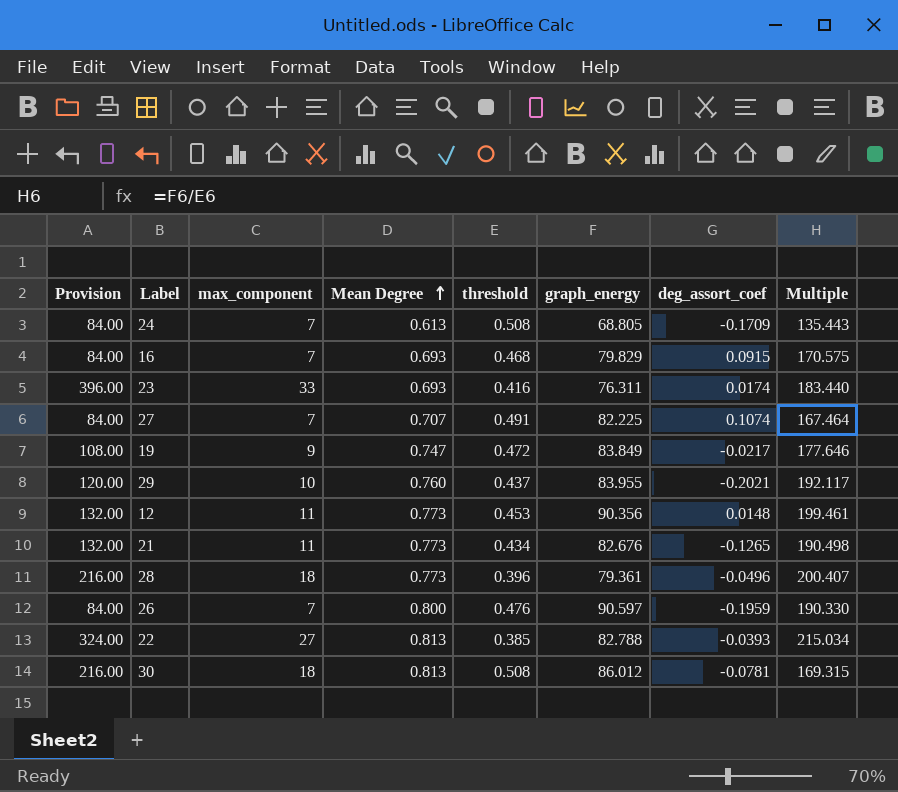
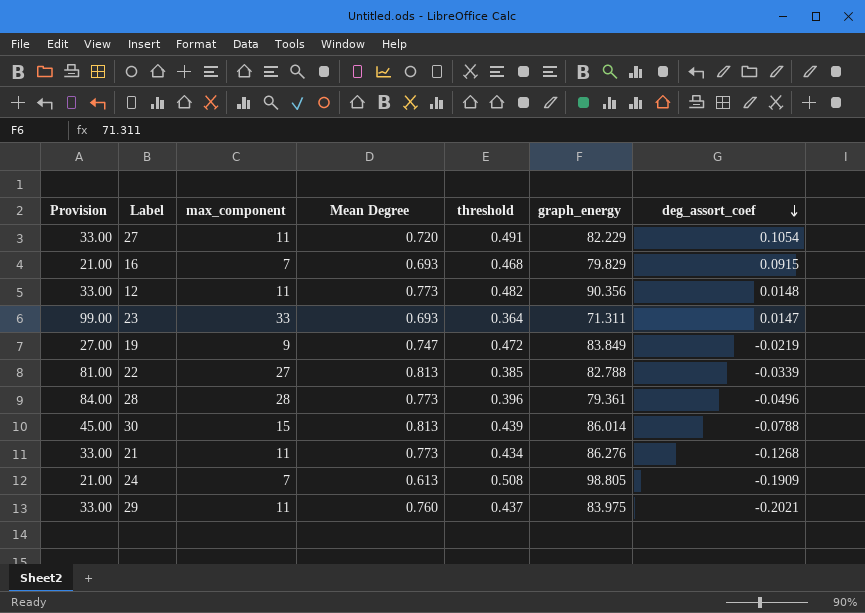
row order: Mean Degree ascending -> deg_assort_coef descending
column Multiple | formula: [graph_energy] / [threshold] -> none
column Provision | formula: [max_component] * 12 -> [max_component] * 3
row 26: 84.00 | 7 | 0.800 | 0.476 | 90.597 | -0.1959 | 190.330 -> none
27 | max_component: 7 -> 11
27 | Mean Degree: 0.707 -> 0.720
27 | graph_energy: 82.225 -> 82.229
27 | deg_assort_coef: 0.1074 -> 0.1054
12 | threshold: 0.453 -> 0.482
23 | threshold: 0.416 -> 0.364
23 | graph_energy: 76.311 -> 71.311
23 | deg_assort_coef: 0.0174 -> 0.0147
19 | deg_assort_coef: -0.0217 -> -0.0219
22 | deg_assort_coef: -0.0393 -> -0.0339
28 | max_component: 18 -> 28
30 | max_component: 18 -> 15
30 | threshold: 0.508 -> 0.439
30 | graph_energy: 86.012 -> 86.014
30 | deg_assort_coef: -0.0781 -> -0.0788
21 | graph_energy: 82.676 -> 86.276
21 | deg_assort_coef: -0.1265 -> -0.1268
24 | graph_energy: 68.805 -> 98.805
24 | deg_assort_coef: -0.1709 -> -0.1909
29 | max_component: 10 -> 11
29 | graph_energy: 83.955 -> 83.975

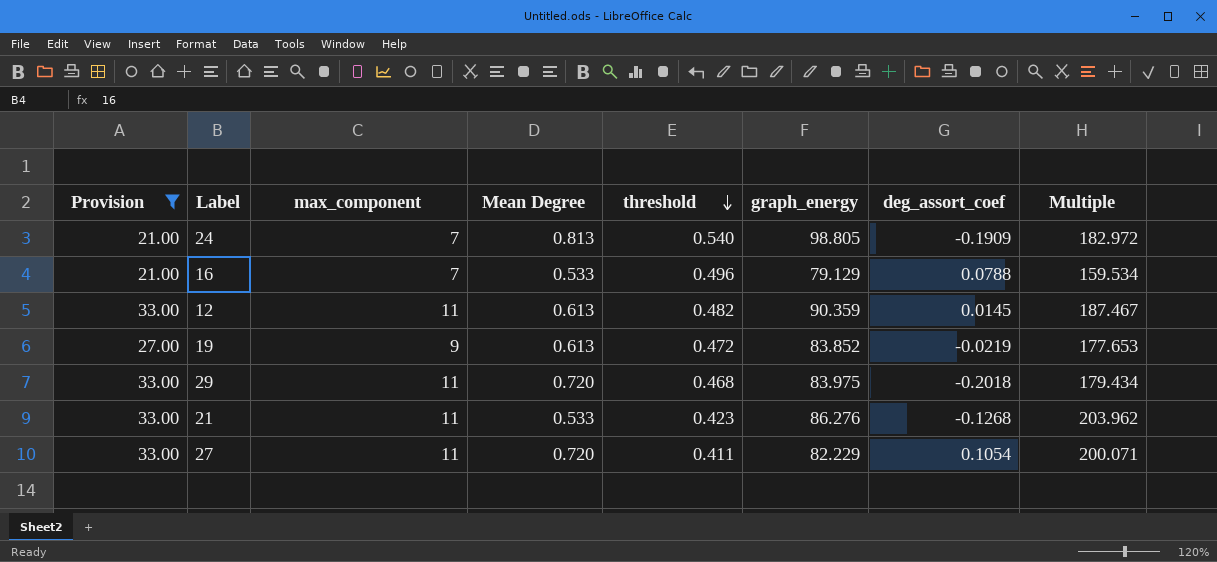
filter: none -> Provision <= 33.00
row order: deg_assort_coef descending -> threshold descending
column Multiple | formula: none -> [graph_energy] / [threshold]
24 | Mean Degree: 0.613 -> 0.813
24 | threshold: 0.508 -> 0.540
16 | Mean Degree: 0.693 -> 0.533
16 | threshold: 0.468 -> 0.496
16 | graph_energy: 79.829 -> 79.129
16 | deg_assort_coef: 0.0915 -> 0.0788
12 | Mean Degree: 0.773 -> 0.613
12 | graph_energy: 90.356 -> 90.359
12 | deg_assort_coef: 0.0148 -> 0.0145
19 | Mean Degree: 0.747 -> 0.613
19 | graph_energy: 83.849 -> 83.852
29 | Mean Degree: 0.760 -> 0.720
29 | threshold: 0.437 -> 0.468
29 | deg_assort_coef: -0.2021 -> -0.2018
21 | Mean Degree: 0.773 -> 0.533
21 | threshold: 0.434 -> 0.423
27 | threshold: 0.491 -> 0.411

